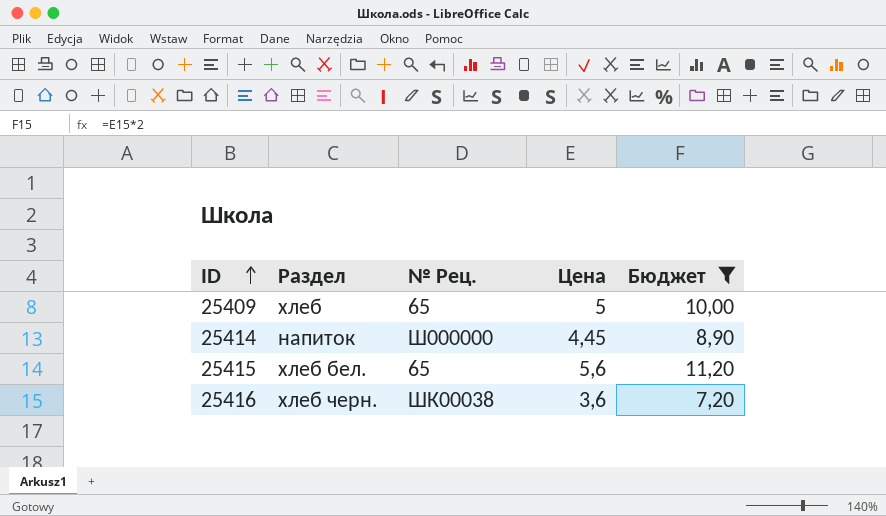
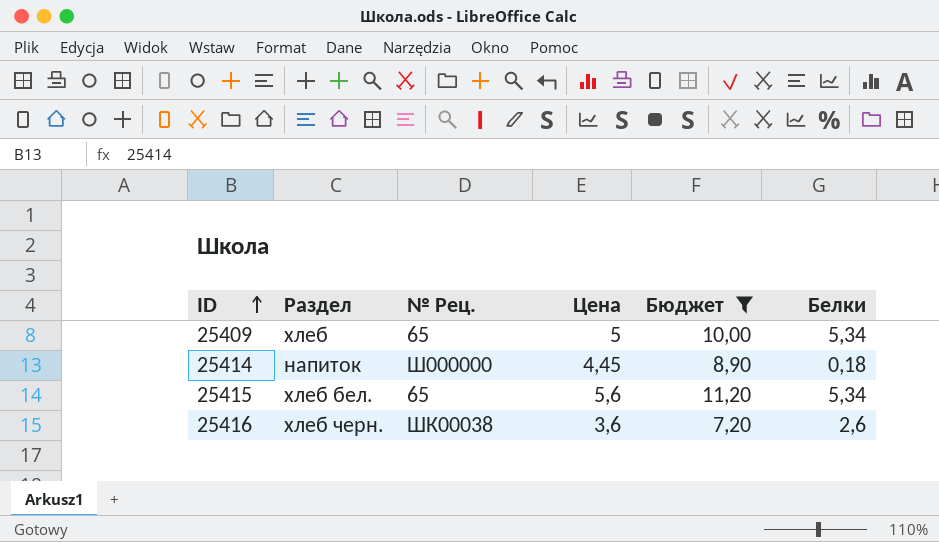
column Белки | position: none -> 6

